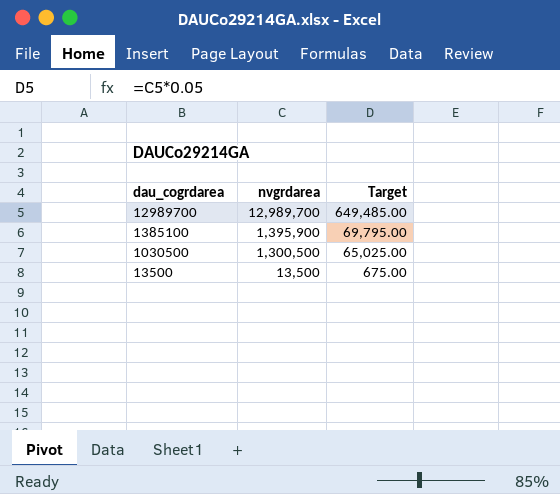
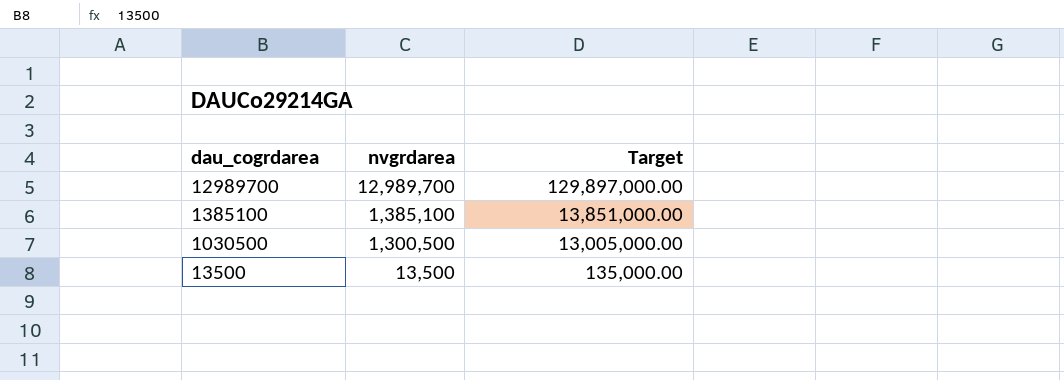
column Target | formula: [nvgrdarea] * 0.05 -> [nvgrdarea] * 10
1385100 | nvgrdarea: 1,395,900 -> 1,385,100

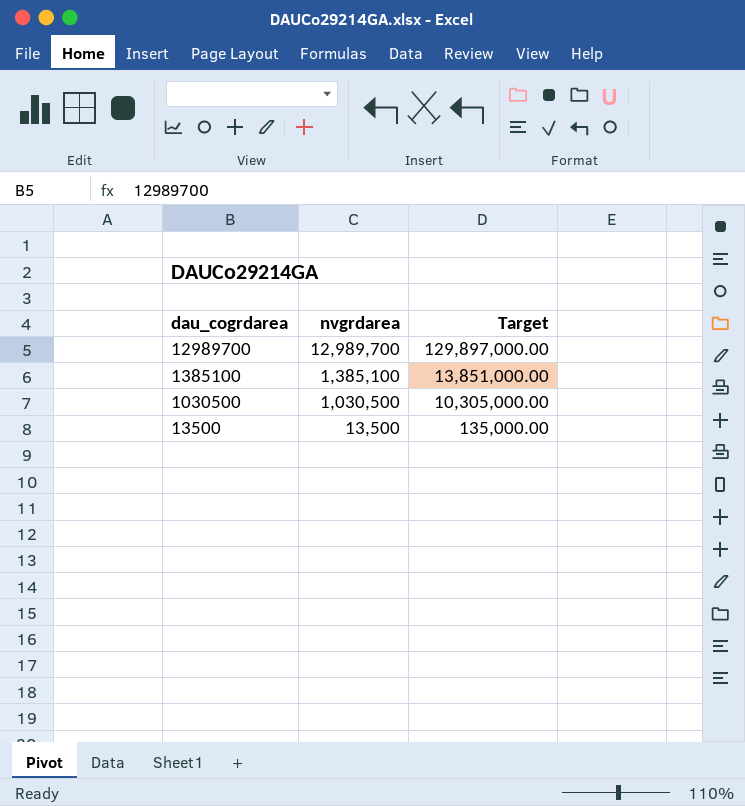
1030500 | nvgrdarea: 1,300,500 -> 1,030,500
1030500 | Target: 13,005,000.00 -> 10,305,000.00

